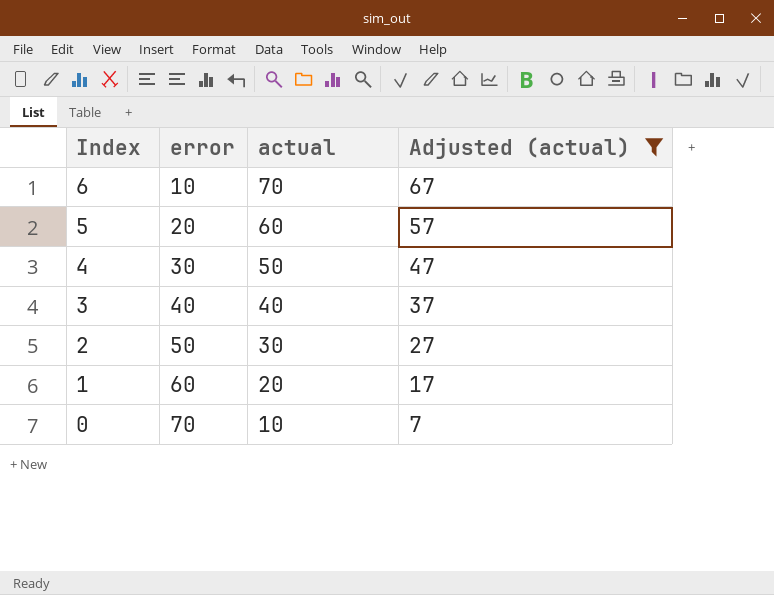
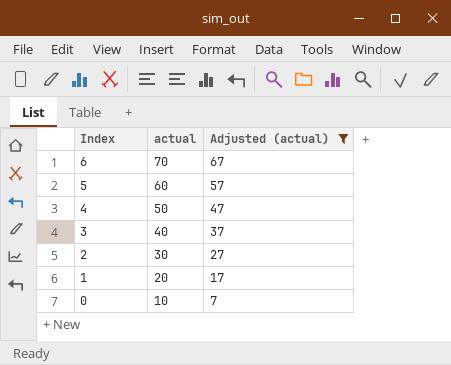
column error | position: 2 -> none

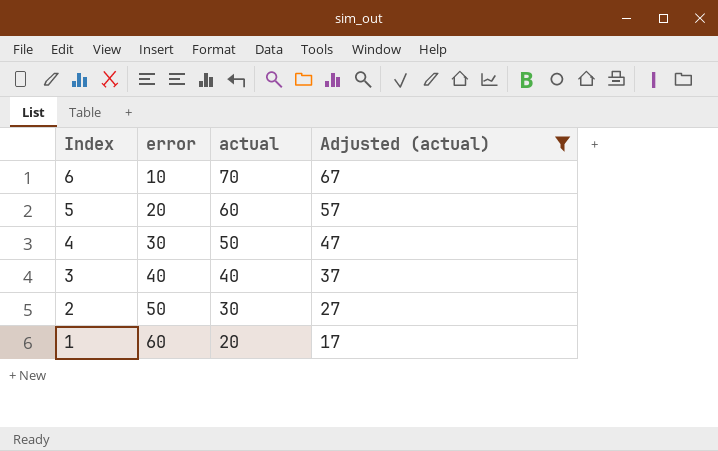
column error | position: none -> 2
row 0: 10 | 7 -> none

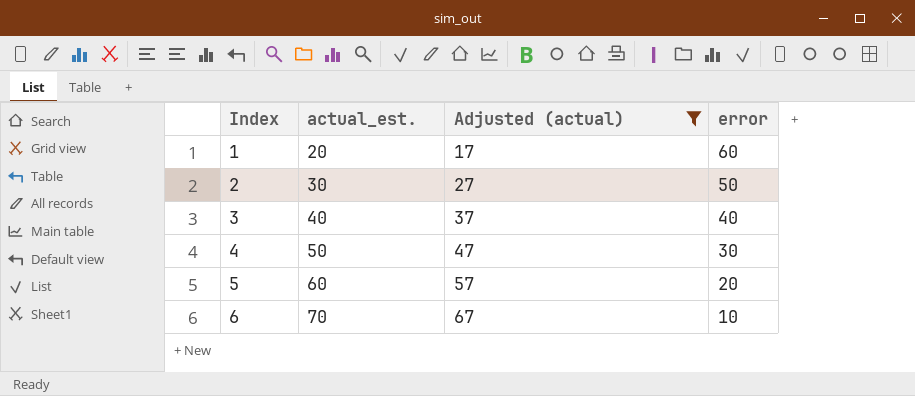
row order: Index descending -> Index ascending
column name: actual -> actual_est.
column error | position: 2 -> 4

